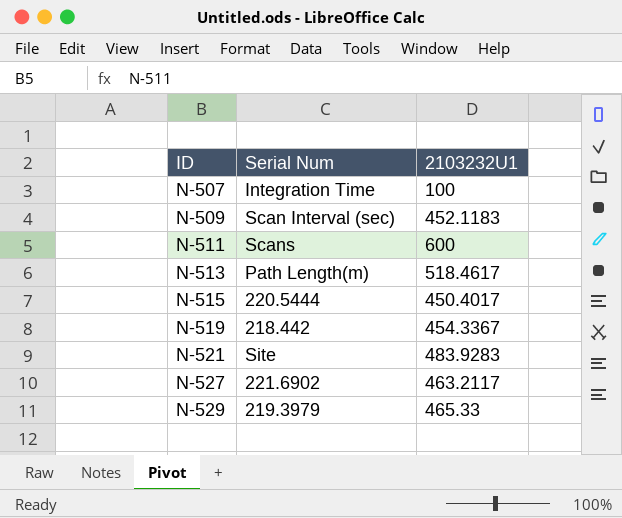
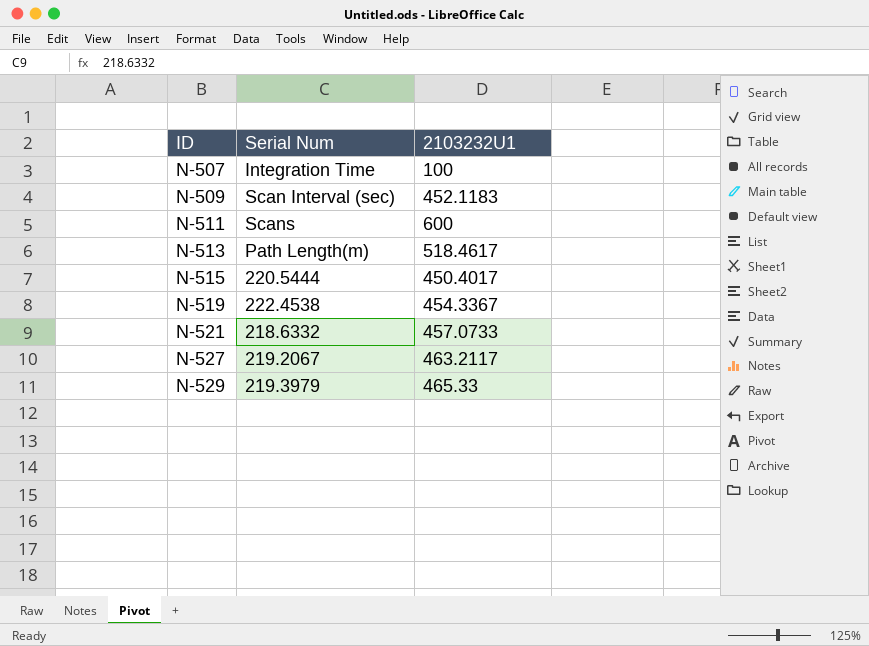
N-519 | Serial Num: 218.442 -> 222.4538
N-521 | Serial Num: Site -> 218.6332
N-521 | 2103232U1: 483.9283 -> 457.0733
N-527 | Serial Num: 221.6902 -> 219.2067

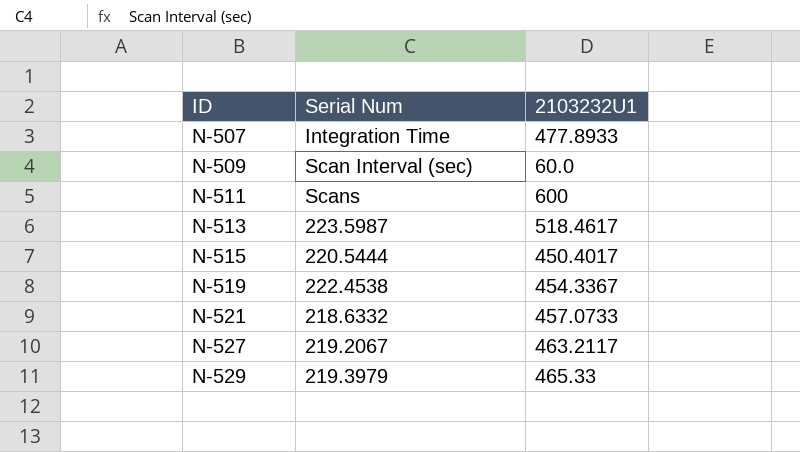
N-507 | 2103232U1: 100 -> 477.8933
N-509 | 2103232U1: 452.1183 -> 60.0
N-513 | Serial Num: Path Length(m) -> 223.5987

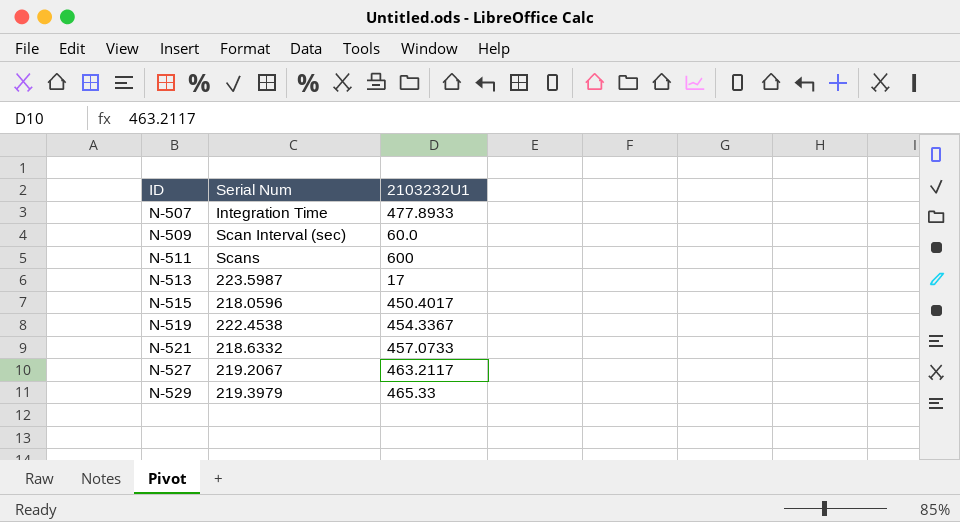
N-513 | 2103232U1: 518.4617 -> 17
N-515 | Serial Num: 220.5444 -> 218.0596

